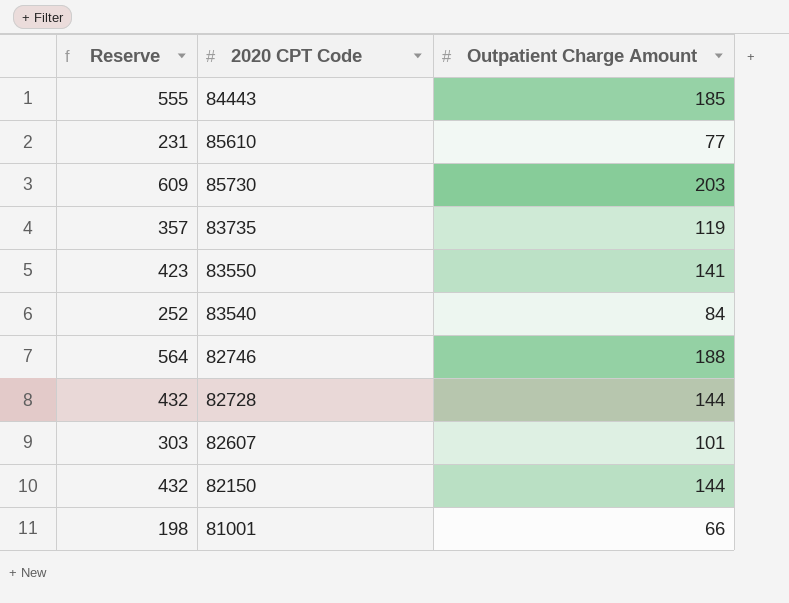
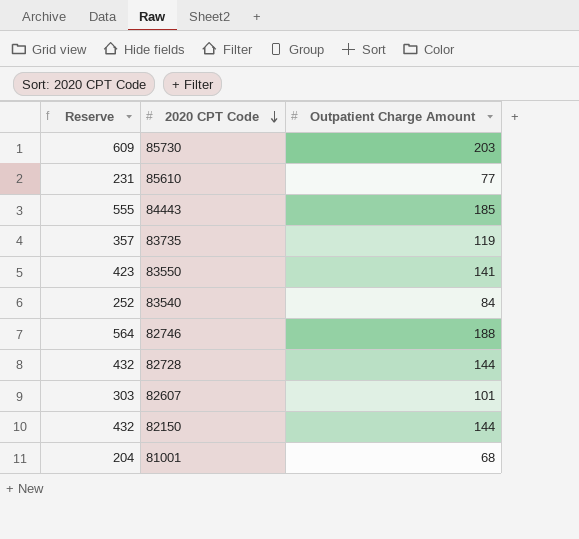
row order: none -> 2020 CPT Code descending
81001 | Reserve: 198 -> 204
81001 | Outpatient Charge Amount: 66 -> 68

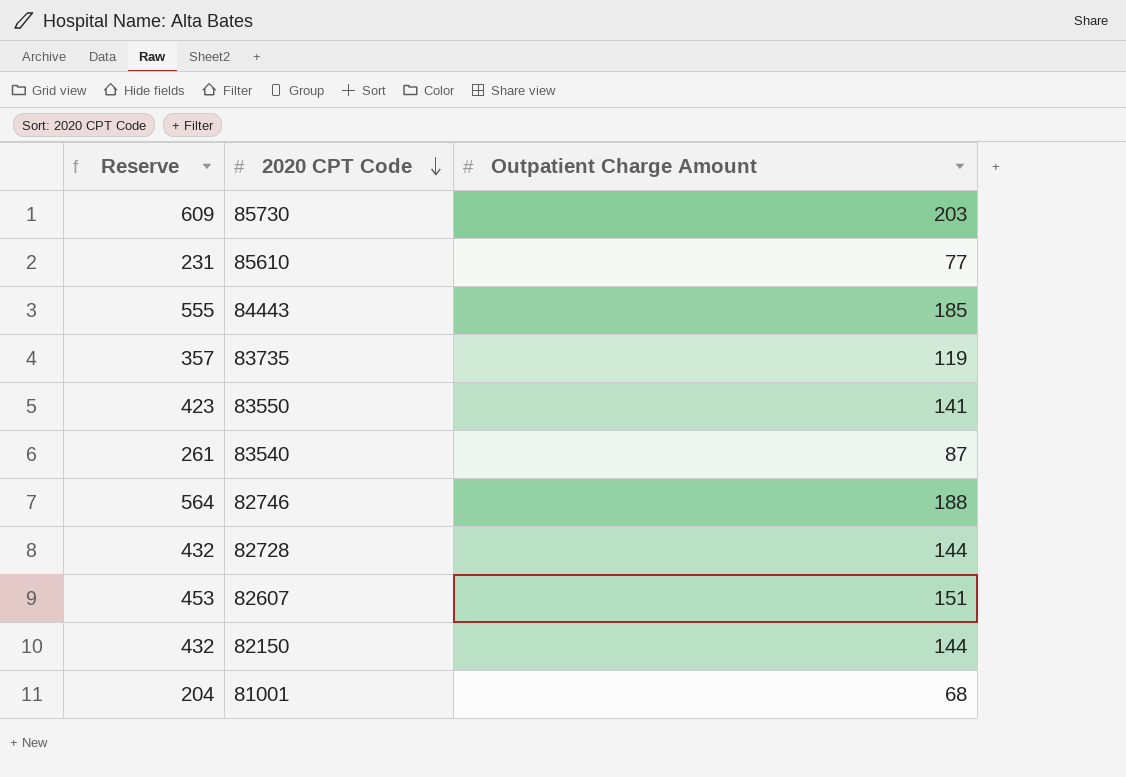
83540 | Reserve: 252 -> 261
83540 | Outpatient Charge Amount: 84 -> 87
82607 | Reserve: 303 -> 453
82607 | Outpatient Charge Amount: 101 -> 151

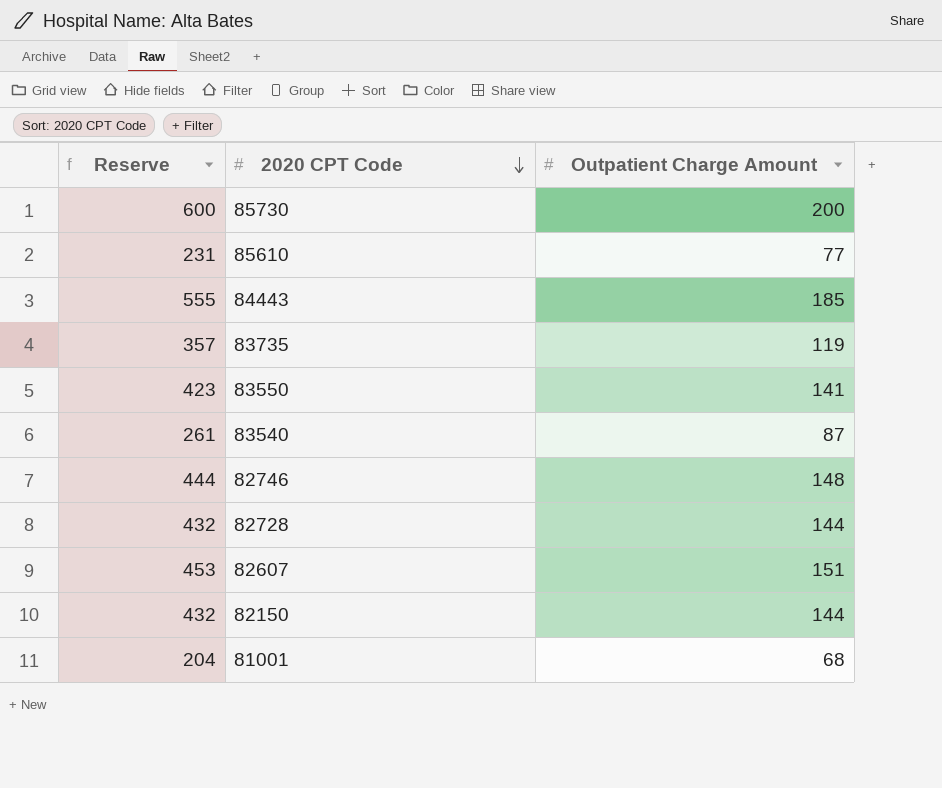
85730 | Reserve: 609 -> 600
85730 | Outpatient Charge Amount: 203 -> 200
82746 | Reserve: 564 -> 444
82746 | Outpatient Charge Amount: 188 -> 148

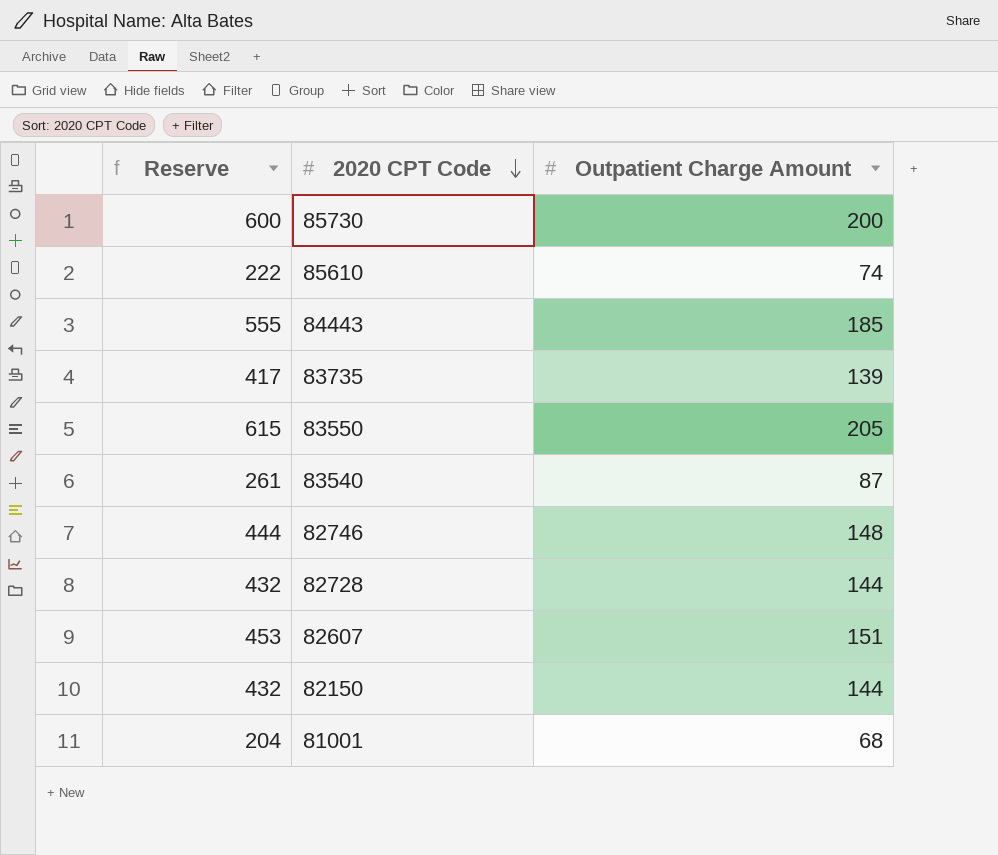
85610 | Reserve: 231 -> 222
85610 | Outpatient Charge Amount: 77 -> 74
83735 | Reserve: 357 -> 417
83735 | Outpatient Charge Amount: 119 -> 139
83550 | Reserve: 423 -> 615
83550 | Outpatient Charge Amount: 141 -> 205

